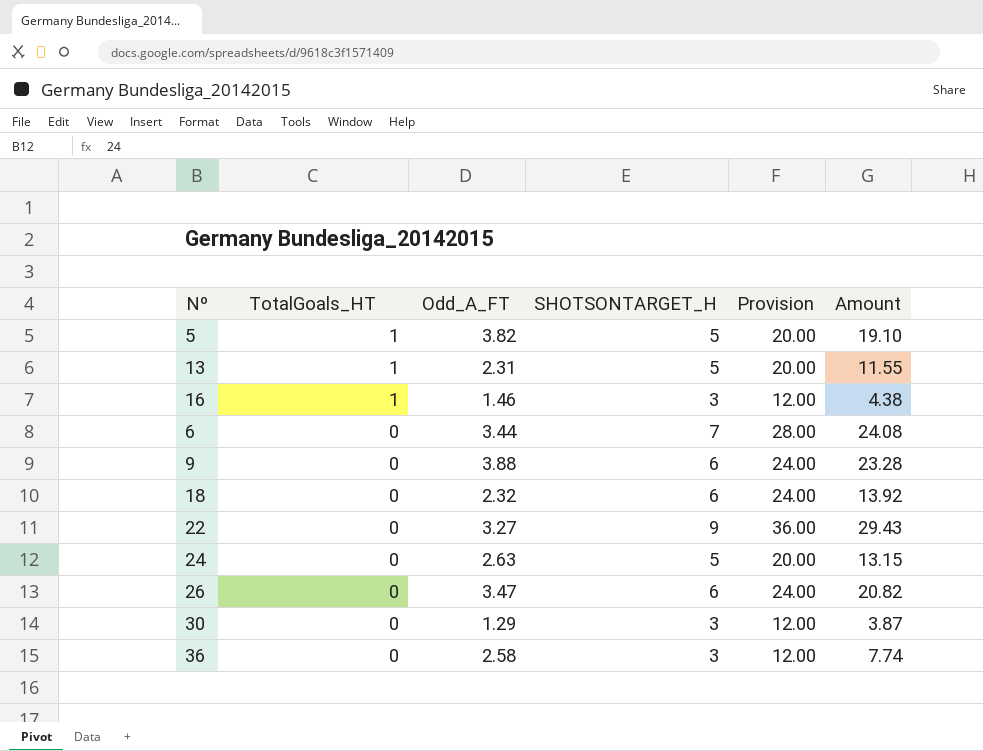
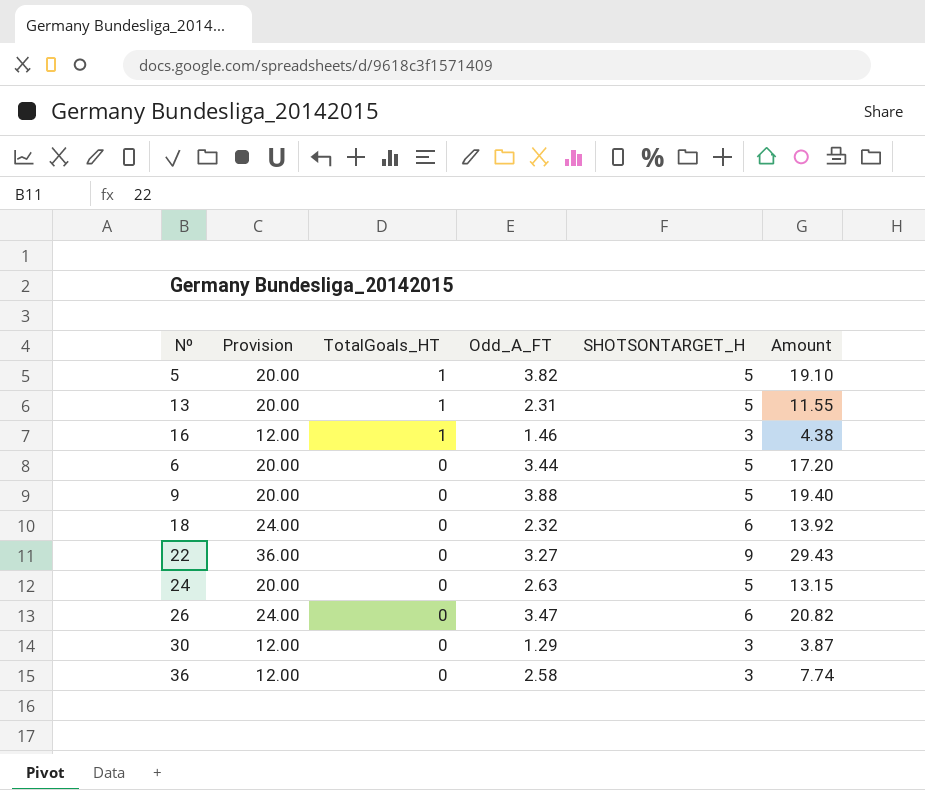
column Provision | position: 5 -> 2
6 | Provision: 28.00 -> 20.00
6 | SHOTSONTARGET_H: 7 -> 5
6 | Amount: 24.08 -> 17.20
9 | Provision: 24.00 -> 20.00
9 | SHOTSONTARGET_H: 6 -> 5
9 | Amount: 23.28 -> 19.40

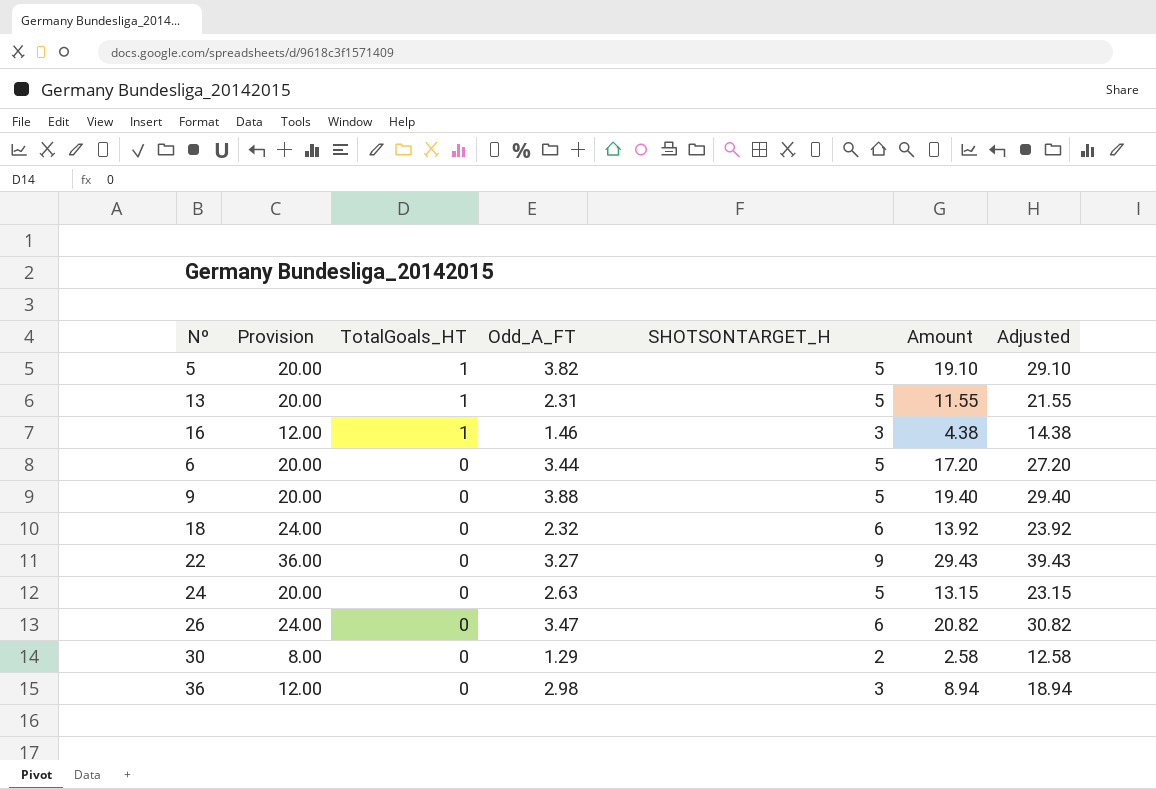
column Adjusted | formula: none -> [Amount] + 10
30 | Provision: 12.00 -> 8.00
30 | SHOTSONTARGET_H: 3 -> 2
30 | Amount: 3.87 -> 2.58
36 | Odd_A_FT: 2.58 -> 2.98
36 | Amount: 7.74 -> 8.94

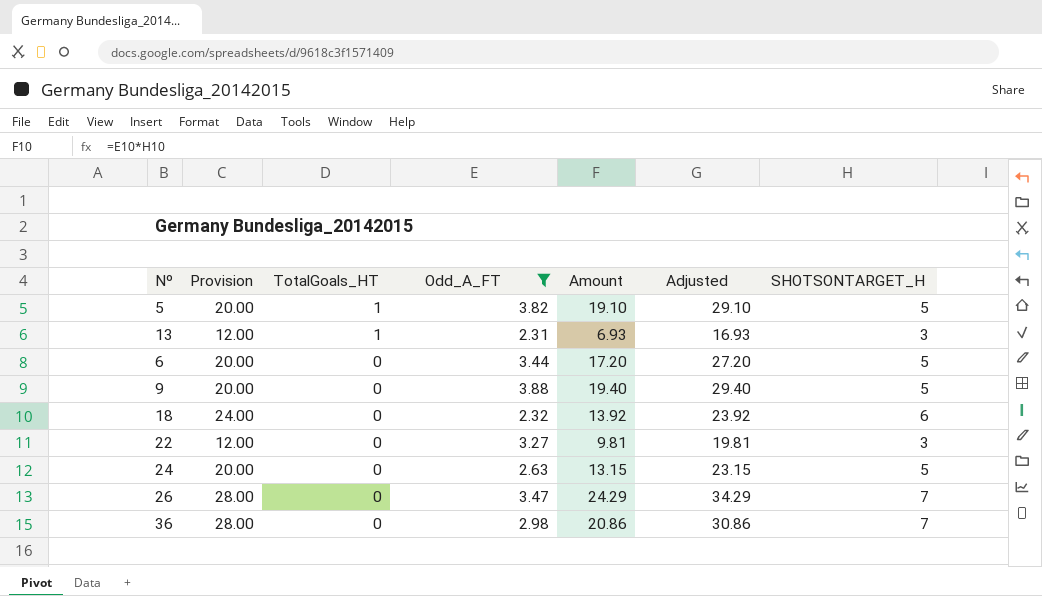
filter: none -> Odd_A_FT >= 2.31
column SHOTSONTARGET_H | position: 5 -> 7
13 | Provision: 20.00 -> 12.00
13 | Amount: 11.55 -> 6.93
13 | Adjusted: 21.55 -> 16.93
13 | SHOTSONTARGET_H: 5 -> 3
22 | Provision: 36.00 -> 12.00
22 | Amount: 29.43 -> 9.81
22 | Adjusted: 39.43 -> 19.81
22 | SHOTSONTARGET_H: 9 -> 3
26 | Provision: 24.00 -> 28.00
26 | Amount: 20.82 -> 24.29
26 | Adjusted: 30.82 -> 34.29
26 | SHOTSONTARGET_H: 6 -> 7
36 | Provision: 12.00 -> 28.00
36 | Amount: 8.94 -> 20.86
36 | Adjusted: 18.94 -> 30.86
36 | SHOTSONTARGET_H: 3 -> 7

